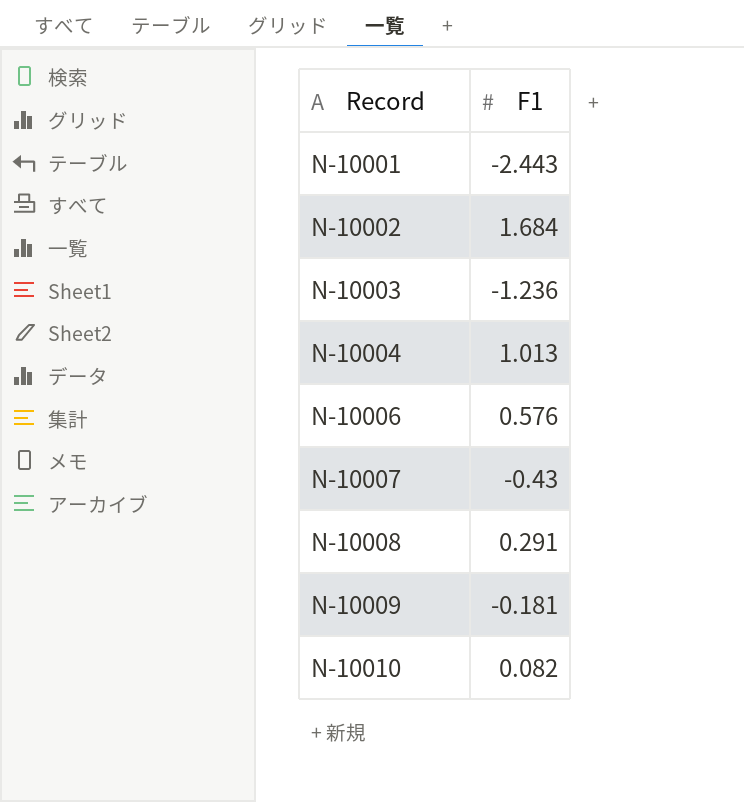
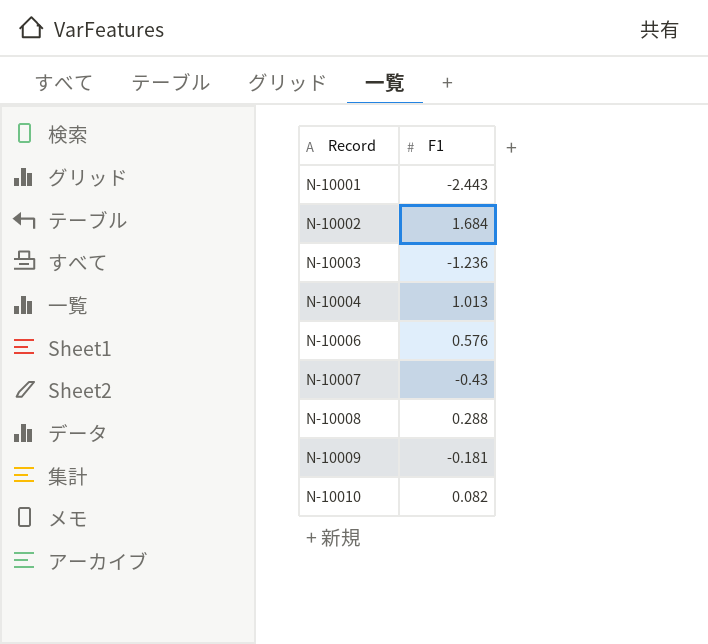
N-10008 | F1: 0.291 -> 0.288

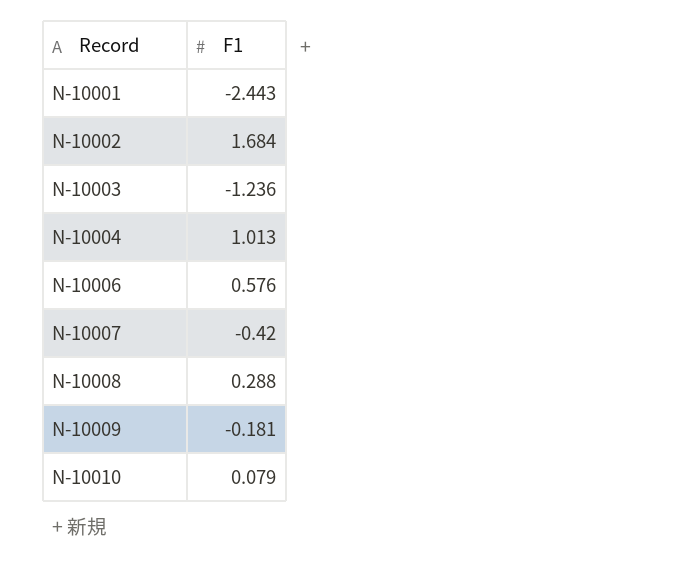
N-10007 | F1: -0.43 -> -0.42
N-10010 | F1: 0.082 -> 0.079

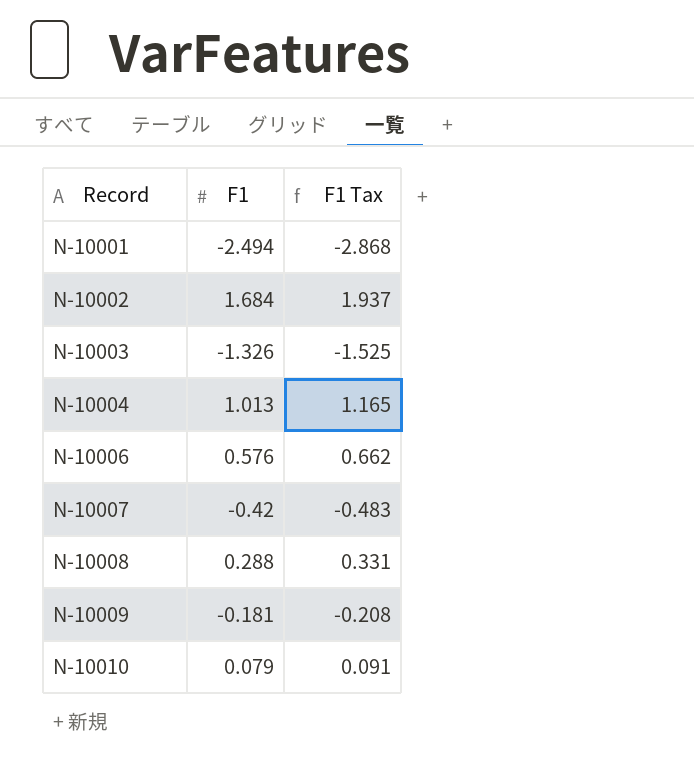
column F1 Tax | formula: none -> [F1] * 1.15
N-10001 | F1: -2.443 -> -2.494
N-10003 | F1: -1.236 -> -1.326

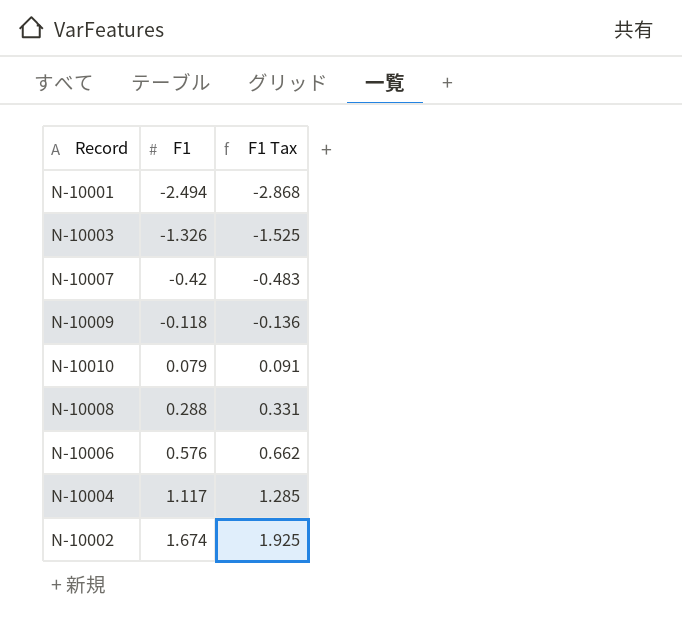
row order: Record ascending -> F1 ascending
N-10009 | F1: -0.181 -> -0.118
N-10009 | F1 Tax: -0.208 -> -0.136
N-10004 | F1: 1.013 -> 1.117
N-10004 | F1 Tax: 1.165 -> 1.285
N-10002 | F1: 1.684 -> 1.674
N-10002 | F1 Tax: 1.937 -> 1.925

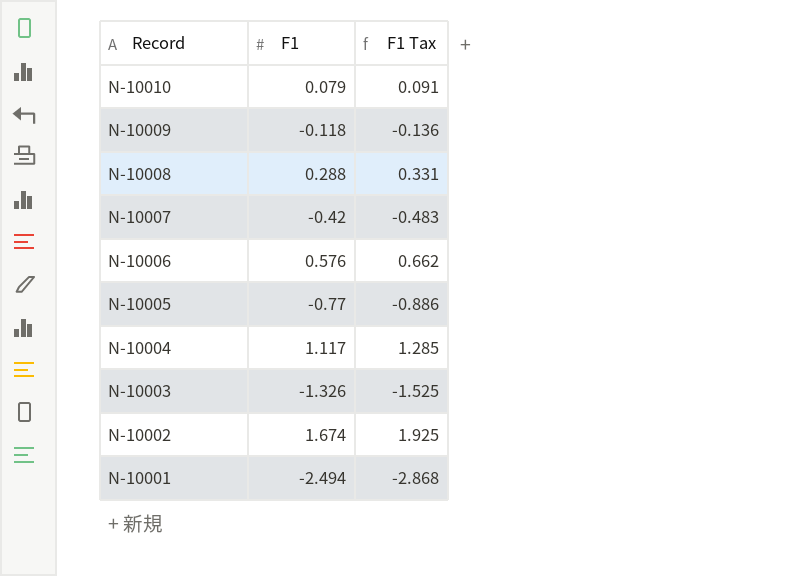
row order: F1 ascending -> Record descending
row N-10005: none -> -0.77 | -0.886

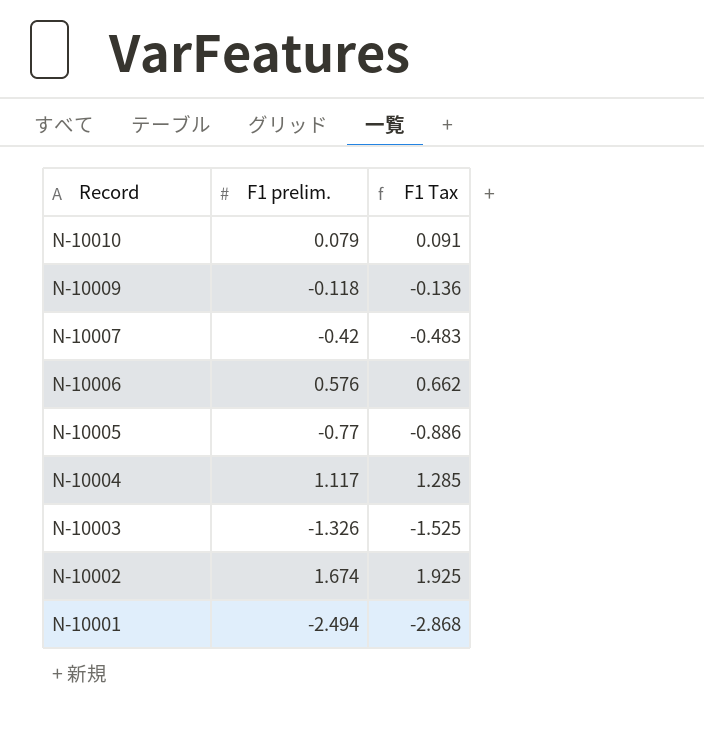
column name: F1 -> F1 prelim.
row N-10008: 0.288 | 0.331 -> none

